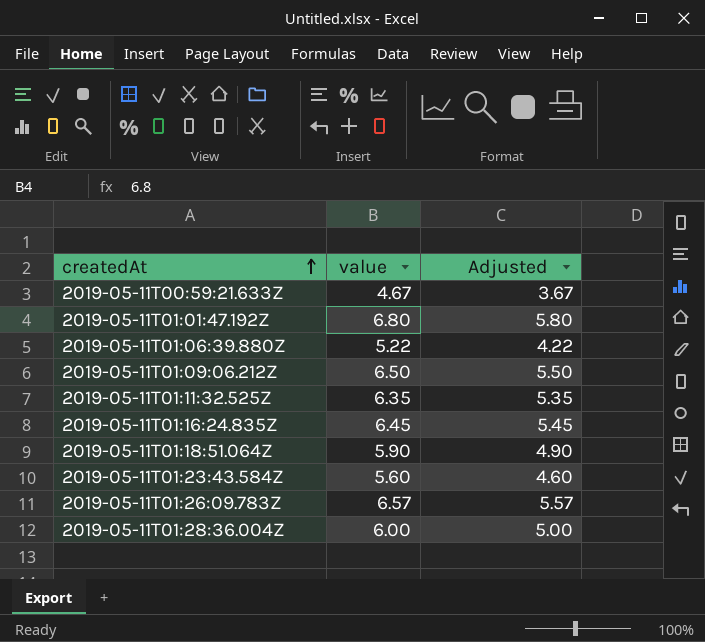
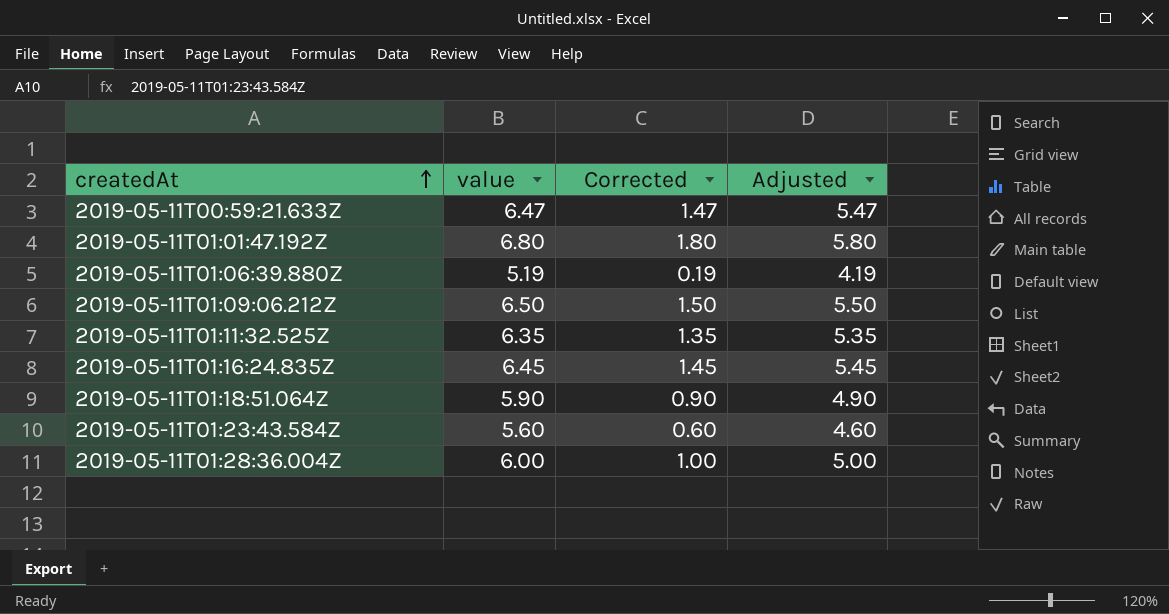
column Corrected | formula: none -> [value] - 5
row 2019-05-11T01:26:09.783Z: 6.57 | 5.57 -> none
2019-05-11T00:59:21.633Z | value: 4.67 -> 6.47
2019-05-11T00:59:21.633Z | Adjusted: 3.67 -> 5.47
2019-05-11T01:06:39.880Z | value: 5.22 -> 5.19
2019-05-11T01:06:39.880Z | Adjusted: 4.22 -> 4.19

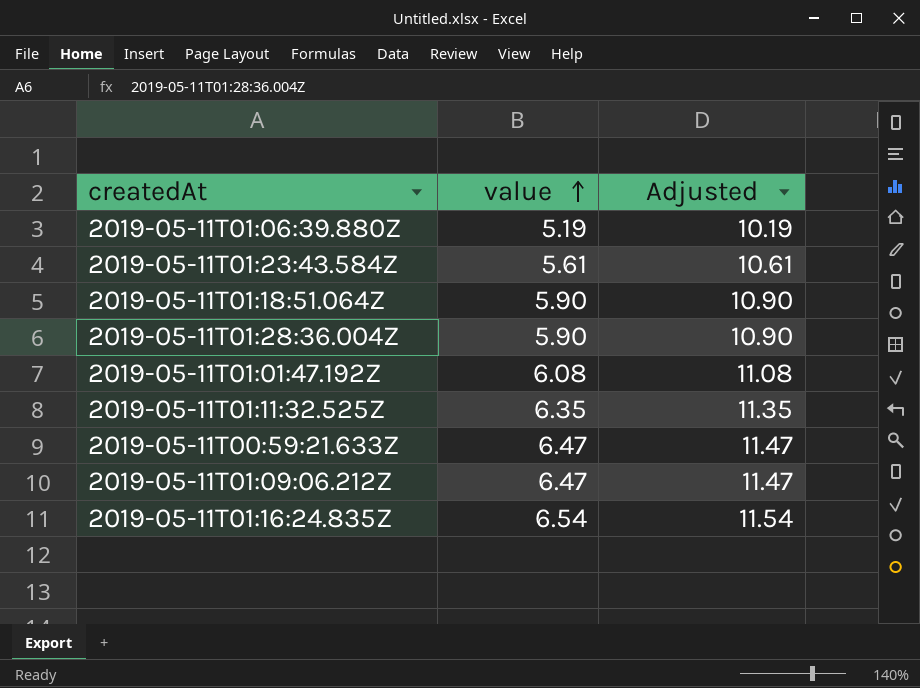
row order: createdAt ascending -> value ascending
column Corrected | formula: [value] - 5 -> none
column Adjusted | formula: [value] - 1 -> [value] + 5
2019-05-11T01:23:43.584Z | value: 5.60 -> 5.61
2019-05-11T01:28:36.004Z | value: 6.00 -> 5.90
2019-05-11T01:01:47.192Z | value: 6.80 -> 6.08
2019-05-11T01:09:06.212Z | value: 6.50 -> 6.47
2019-05-11T01:16:24.835Z | value: 6.45 -> 6.54

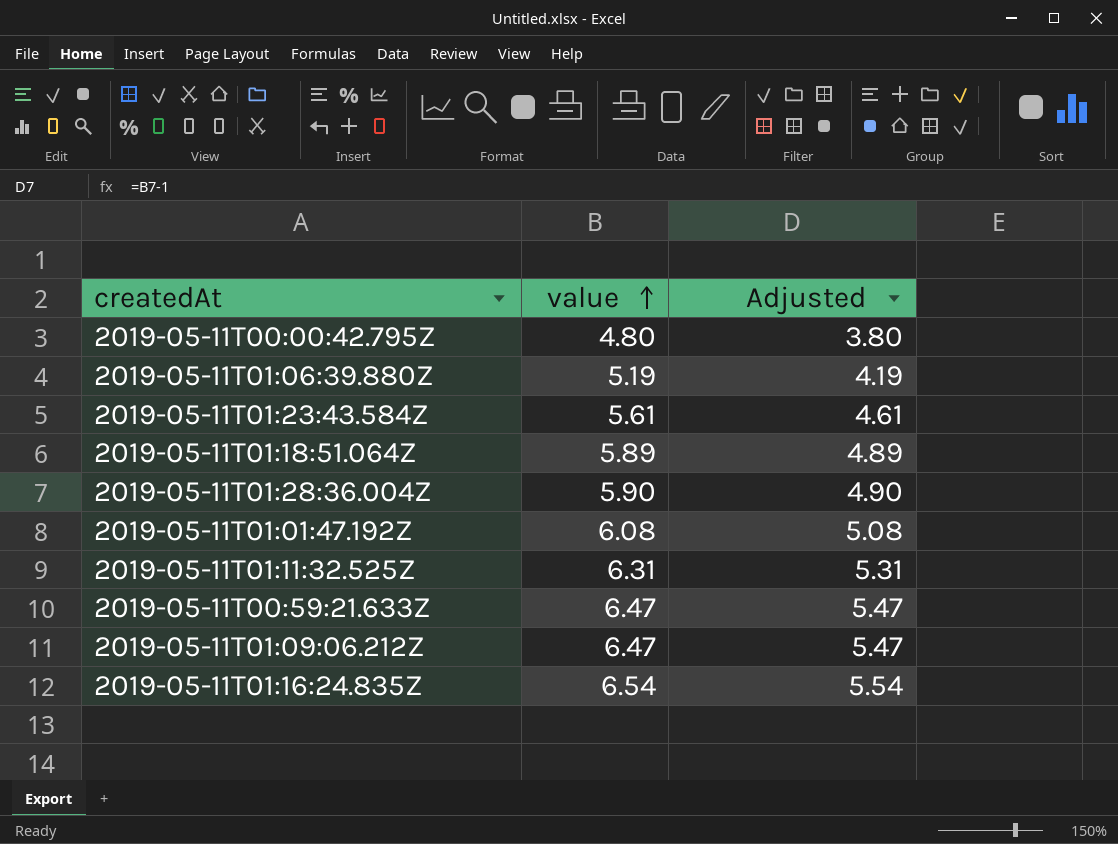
column Adjusted | formula: [value] + 5 -> [value] - 1
row 2019-05-11T00:00:42.795Z: none -> 4.80 | 3.80
2019-05-11T01:18:51.064Z | value: 5.90 -> 5.89
2019-05-11T01:11:32.525Z | value: 6.35 -> 6.31

